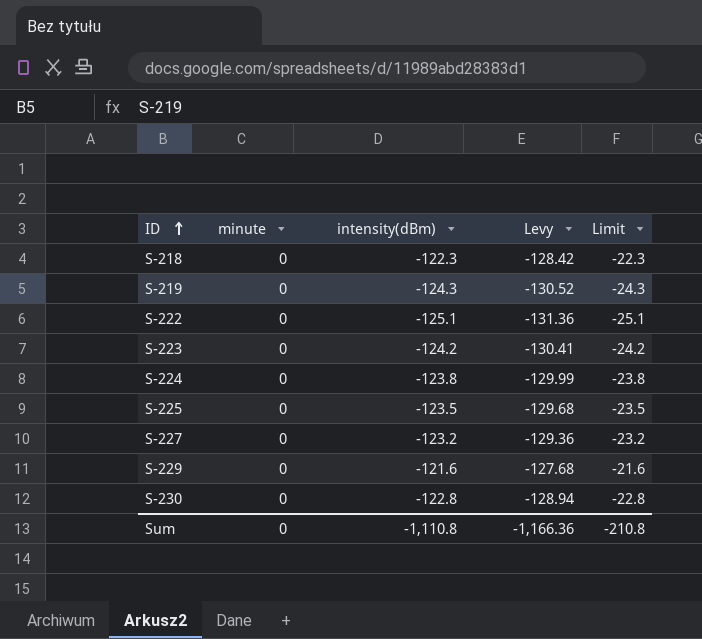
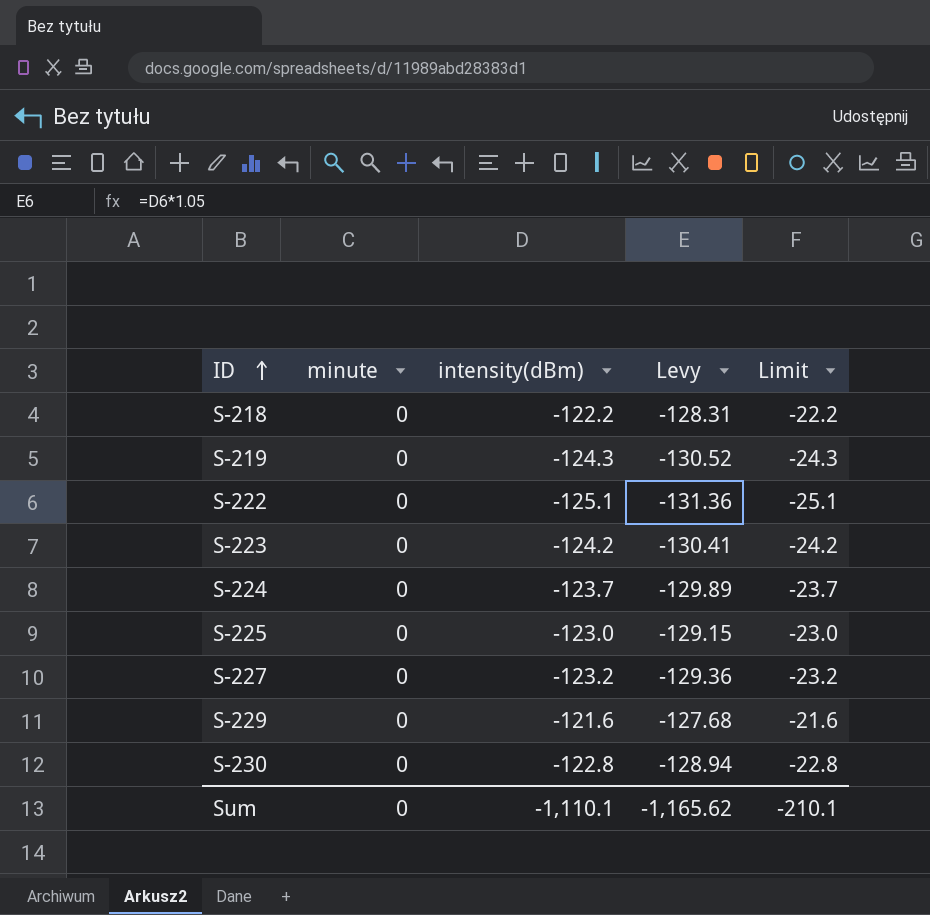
S-218 | intensity(dBm): -122.3 -> -122.2
S-218 | Levy: -128.42 -> -128.31
S-218 | Limit: -22.3 -> -22.2
S-224 | intensity(dBm): -123.8 -> -123.7
S-224 | Levy: -129.99 -> -129.89
S-224 | Limit: -23.8 -> -23.7
S-225 | intensity(dBm): -123.5 -> -123.0
S-225 | Levy: -129.68 -> -129.15
S-225 | Limit: -23.5 -> -23.0
Sum | intensity(dBm): -1,110.8 -> -1,110.1
Sum | Levy: -1,166.36 -> -1,165.62
Sum | Limit: -210.8 -> -210.1

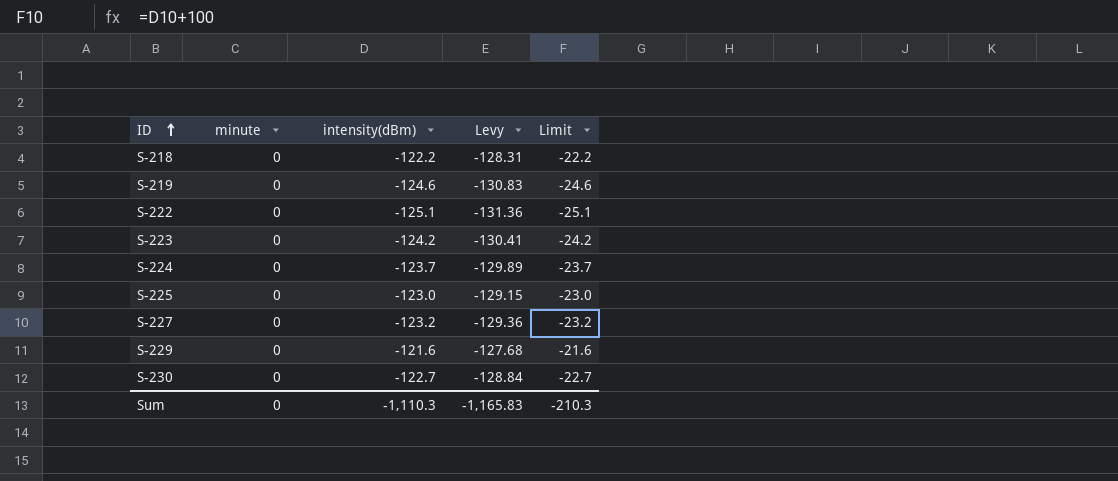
S-219 | intensity(dBm): -124.3 -> -124.6
S-219 | Levy: -130.52 -> -130.83
S-219 | Limit: -24.3 -> -24.6
S-230 | intensity(dBm): -122.8 -> -122.7
S-230 | Levy: -128.94 -> -128.84
S-230 | Limit: -22.8 -> -22.7
Sum | intensity(dBm): -1,110.1 -> -1,110.3
Sum | Levy: -1,165.62 -> -1,165.83
Sum | Limit: -210.1 -> -210.3

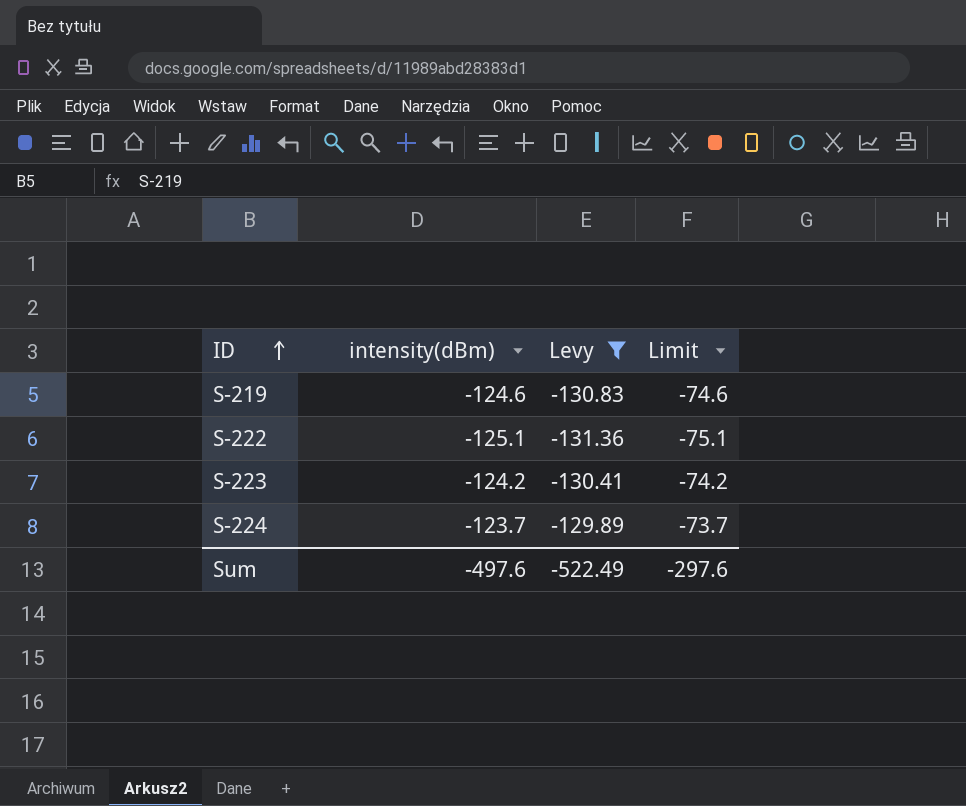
filter: none -> Levy <= -129.89
column minute | position: 2 -> none
column Limit | formula: [intensity(dBm)] + 100 -> [intensity(dBm)] + 50
Sum | intensity(dBm): -1,110.3 -> -497.6
Sum | Levy: -1,165.83 -> -522.49
Sum | Limit: -210.3 -> -297.6

